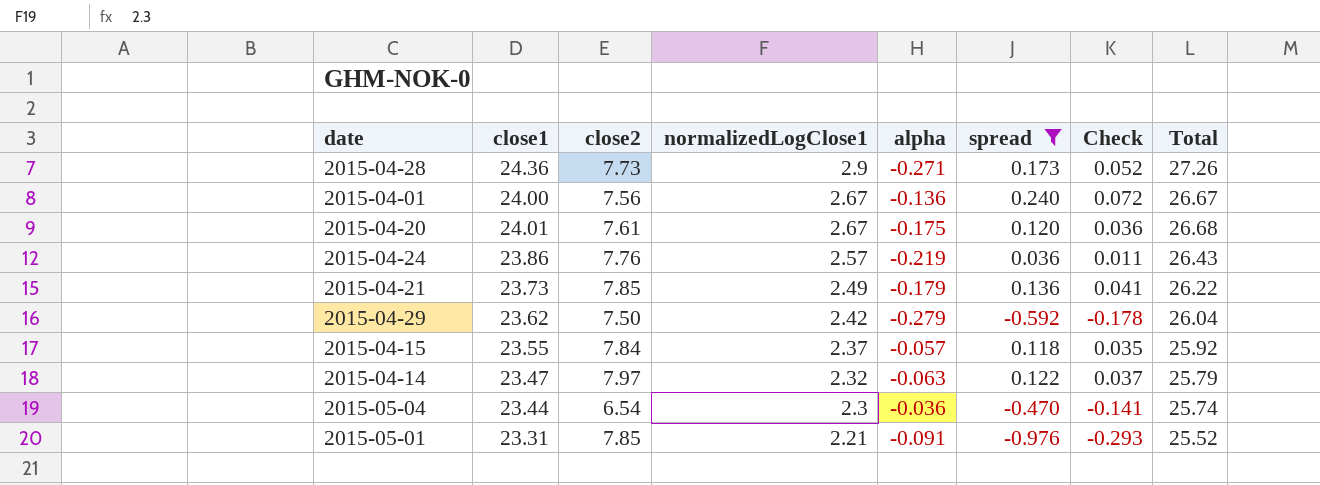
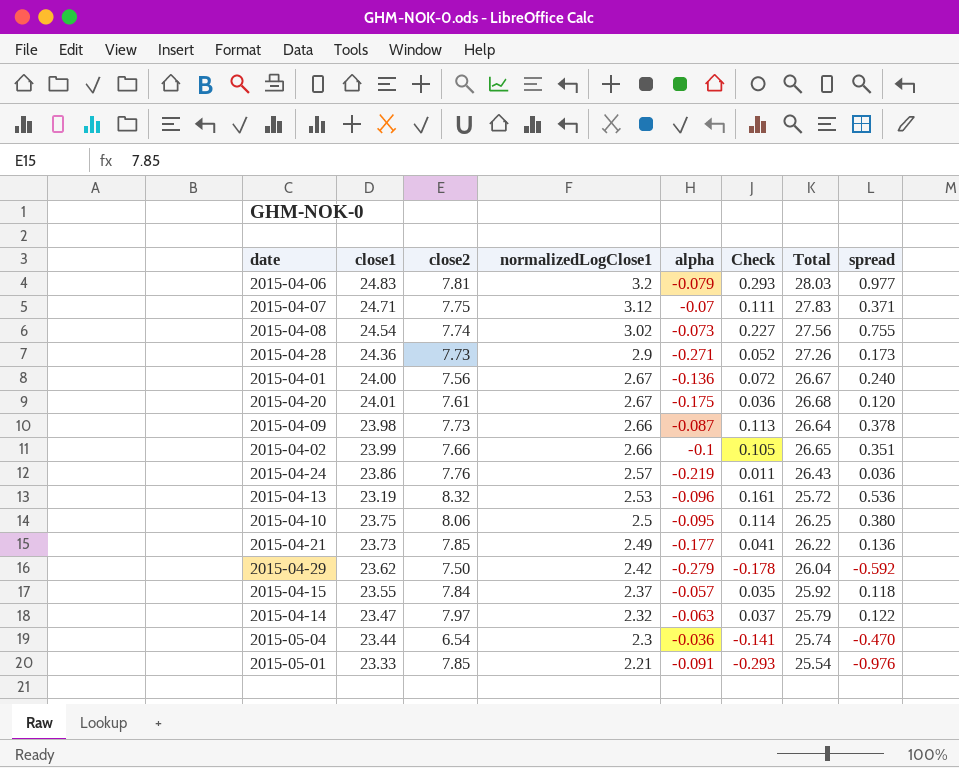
filter: spread <= 0.240 -> none
column spread | position: 6 -> 8
2015-04-21 | alpha: -0.179 -> -0.177
2015-05-01 | close1: 23.31 -> 23.33
2015-05-01 | Total: 25.52 -> 25.54

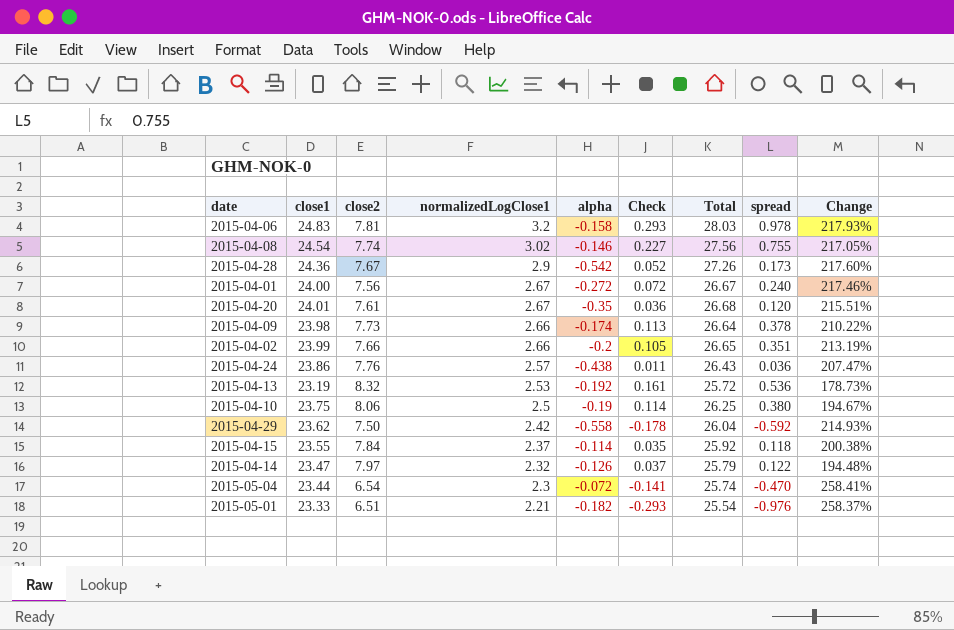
column Change | formula: none -> ([close1] - [close2]) / [close2]
row 2015-04-07: 24.71 | 7.75 | 3.12 | -0.07 | 0.111 | 27.83 | 0.371 -> none
row 2015-04-21: 23.73 | 7.85 | 2.49 | -0.177 | 0.041 | 26.22 | 0.136 -> none
2015-04-06 | alpha: -0.079 -> -0.158
2015-04-06 | spread: 0.977 -> 0.978
2015-04-08 | alpha: -0.073 -> -0.146
2015-04-28 | close2: 7.73 -> 7.67
2015-04-28 | alpha: -0.271 -> -0.542
2015-04-01 | alpha: -0.136 -> -0.272
2015-04-20 | alpha: -0.175 -> -0.35
2015-04-09 | alpha: -0.087 -> -0.174
2015-04-02 | alpha: -0.1 -> -0.2
2015-04-24 | alpha: -0.219 -> -0.438
2015-04-13 | alpha: -0.096 -> -0.192
2015-04-10 | alpha: -0.095 -> -0.19
2015-04-29 | alpha: -0.279 -> -0.558
2015-04-15 | alpha: -0.057 -> -0.114
2015-04-14 | alpha: -0.063 -> -0.126
2015-05-04 | alpha: -0.036 -> -0.072
2015-05-01 | close2: 7.85 -> 6.51
2015-05-01 | alpha: -0.091 -> -0.182

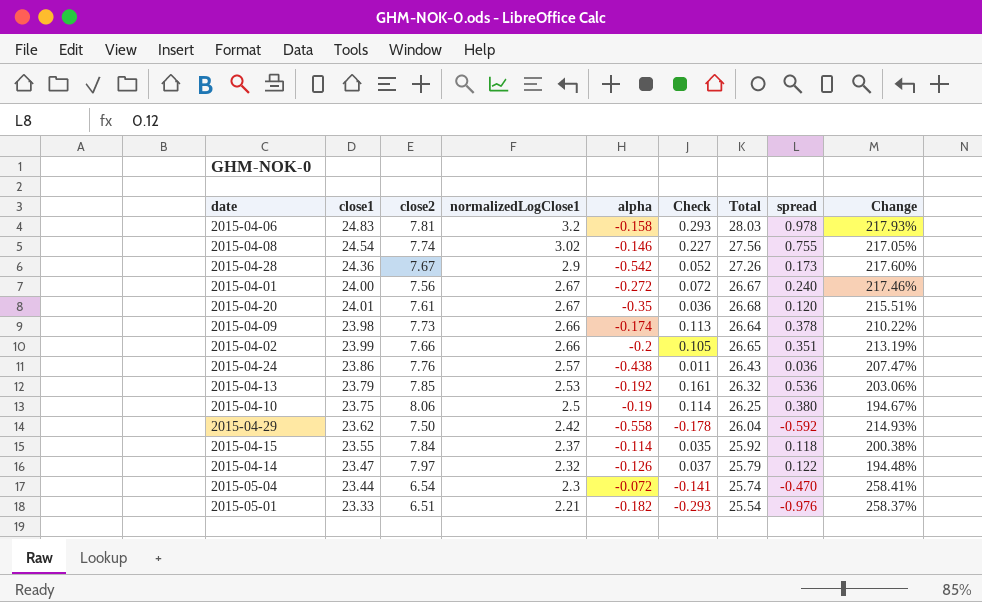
2015-04-13 | close1: 23.19 -> 23.79
2015-04-13 | close2: 8.32 -> 7.85
2015-04-13 | Total: 25.72 -> 26.32
2015-04-13 | Change: 178.73% -> 203.06%

